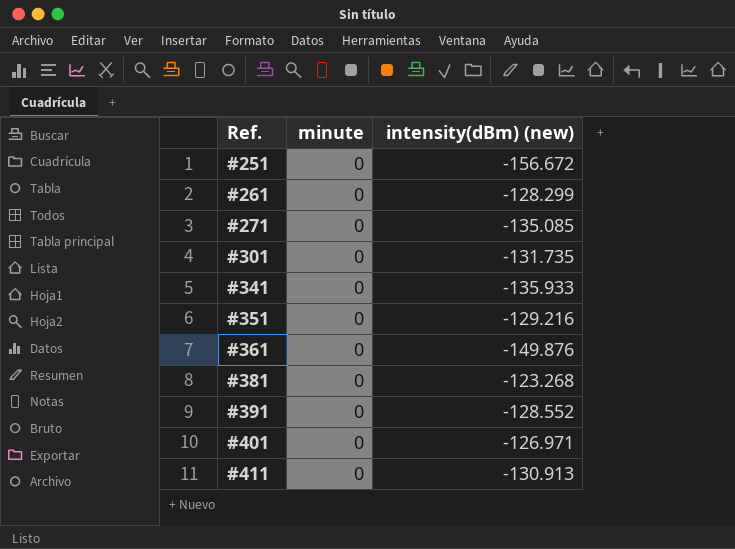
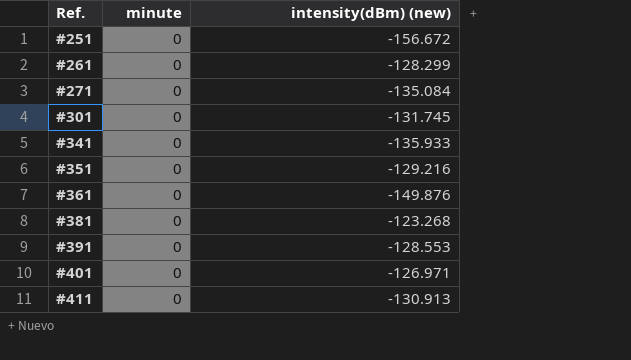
#271 | intensity(dBm) (new): -135.085 -> -135.084
#301 | intensity(dBm) (new): -131.735 -> -131.745
#391 | intensity(dBm) (new): -128.552 -> -128.553

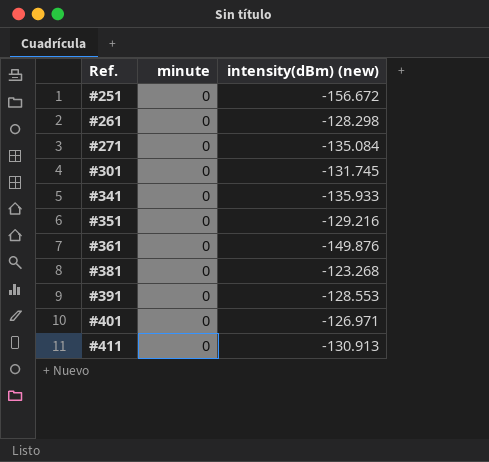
#261 | intensity(dBm) (new): -128.299 -> -128.298

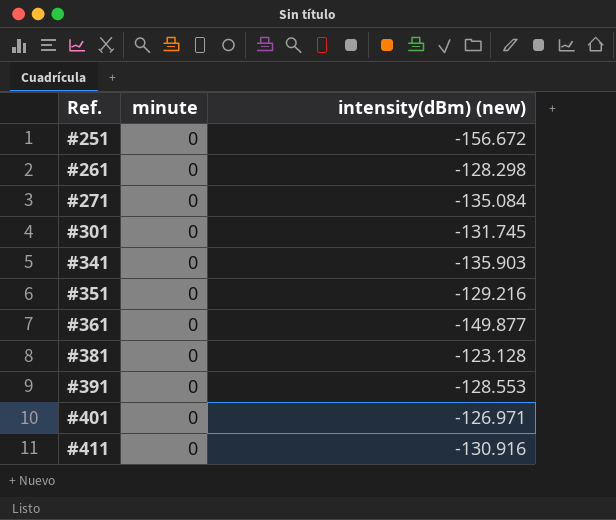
#341 | intensity(dBm) (new): -135.933 -> -135.903
#361 | intensity(dBm) (new): -149.876 -> -149.877
#381 | intensity(dBm) (new): -123.268 -> -123.128
#411 | intensity(dBm) (new): -130.913 -> -130.916

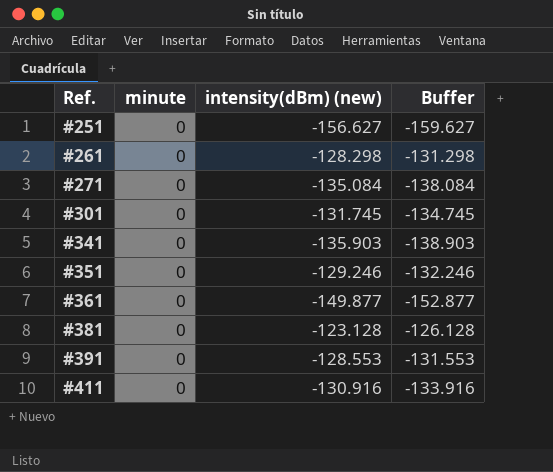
column Buffer | formula: none -> [intensity(dBm) (new)] - 3
row #401: 0 | -126.971 -> none
#251 | intensity(dBm) (new): -156.672 -> -156.627
#351 | intensity(dBm) (new): -129.216 -> -129.246

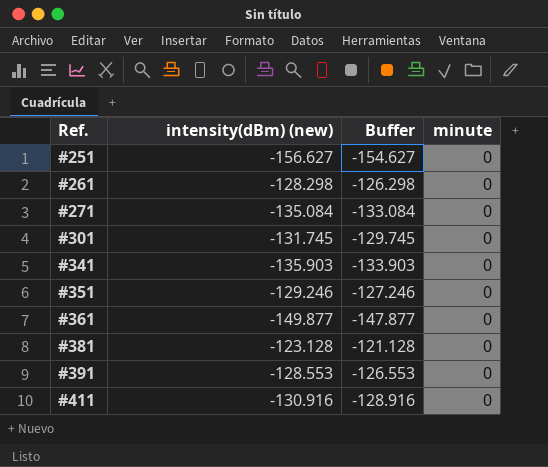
column Buffer | formula: [intensity(dBm) (new)] - 3 -> [intensity(dBm) (new)] + 2
column minute | position: 2 -> 4

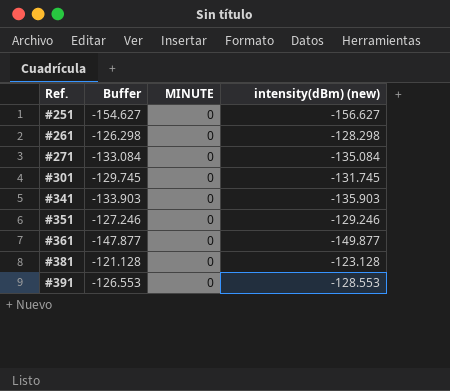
column name: minute -> MINUTE
column intensity(dBm) (new) | position: 2 -> 4
row #411: -130.916 | -128.916 | 0 -> none

